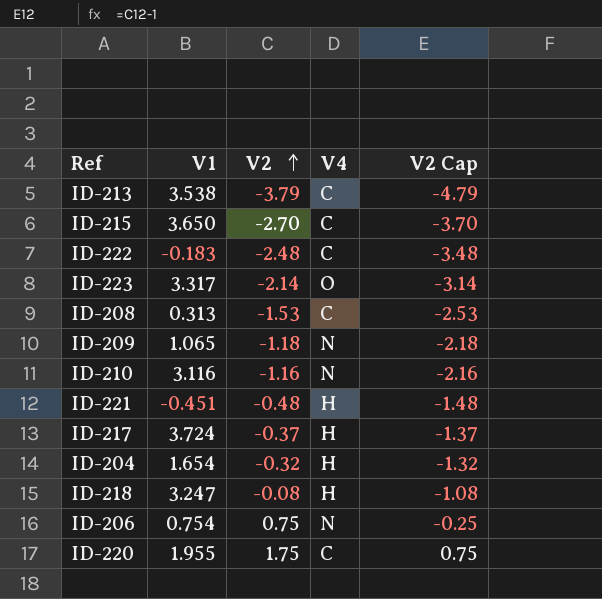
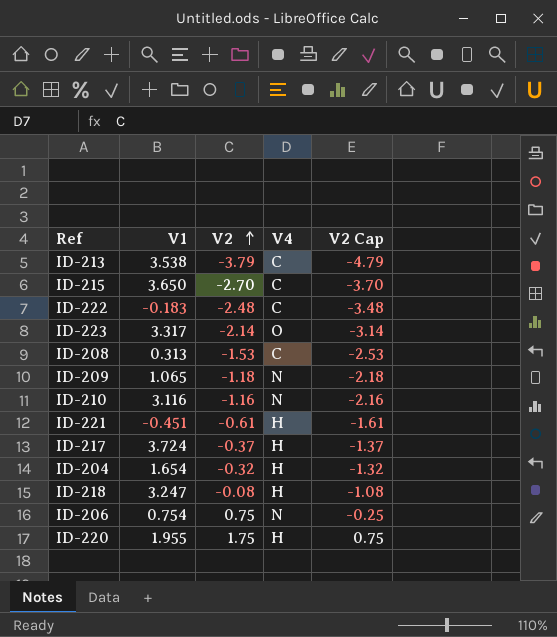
ID-221 | V2: -0.48 -> -0.61
ID-221 | V2 Cap: -1.48 -> -1.61
ID-220 | V4: C -> H

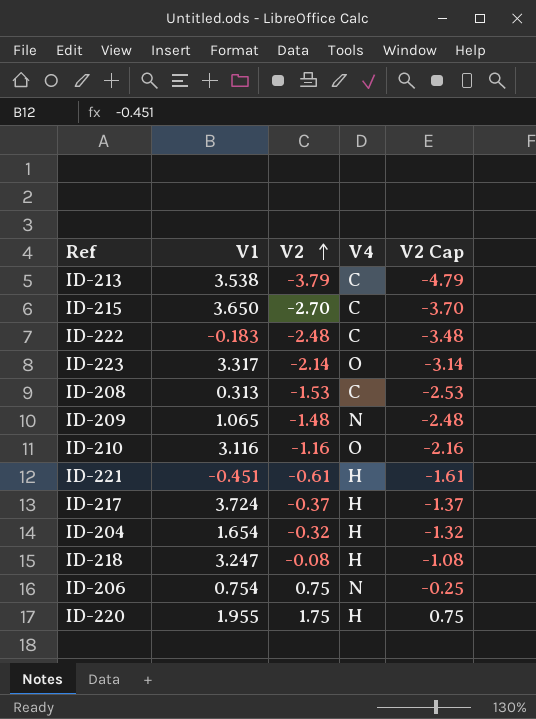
ID-209 | V2: -1.18 -> -1.48
ID-209 | V2 Cap: -2.18 -> -2.48
ID-210 | V4: N -> O

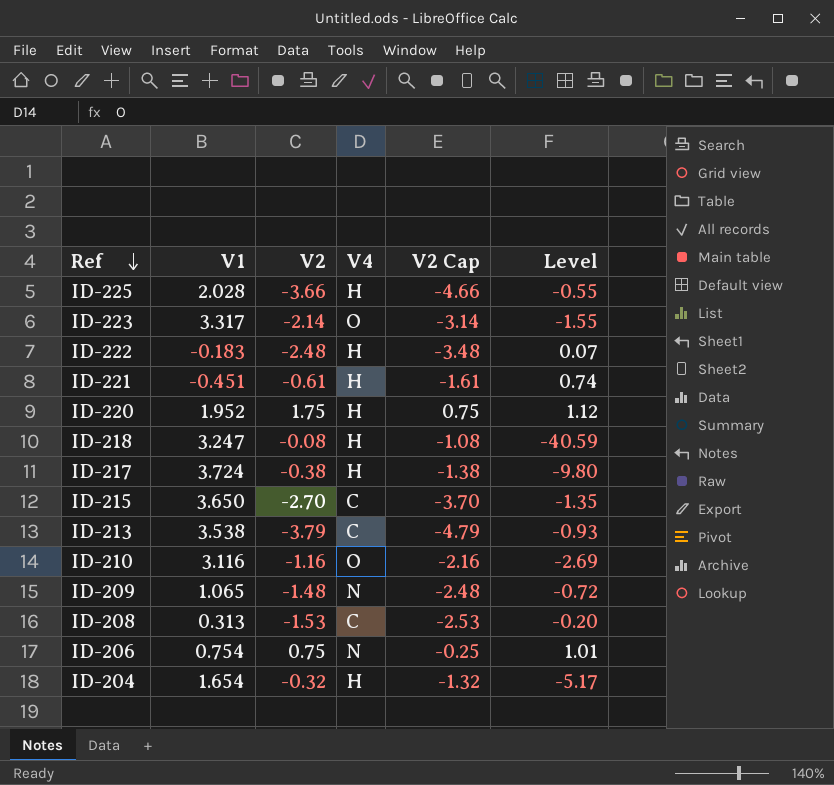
row order: V2 ascending -> Ref descending
column Level | formula: none -> [V1] / [V2]
row ID-225: none -> 2.028 | -3.66 | H | -4.66 | -0.55
ID-222 | V4: C -> H
ID-220 | V1: 1.955 -> 1.952
ID-217 | V2: -0.37 -> -0.38
ID-217 | V2 Cap: -1.37 -> -1.38

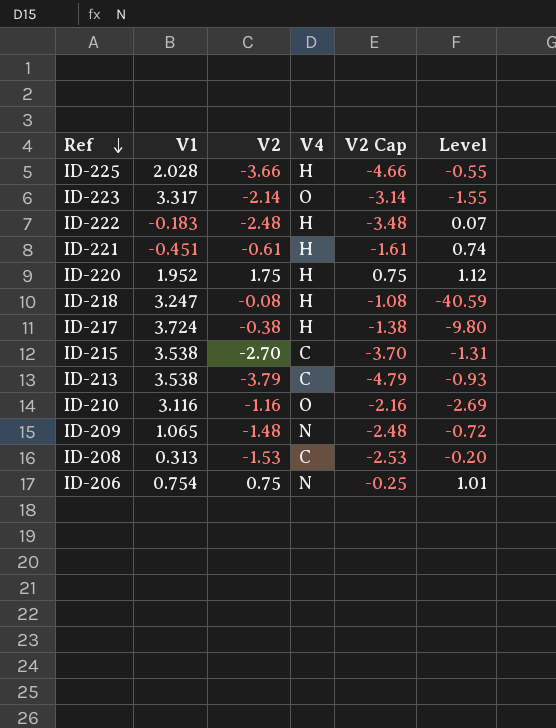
row ID-204: 1.654 | -0.32 | H | -1.32 | -5.17 -> none
ID-215 | V1: 3.650 -> 3.538
ID-215 | Level: -1.35 -> -1.31

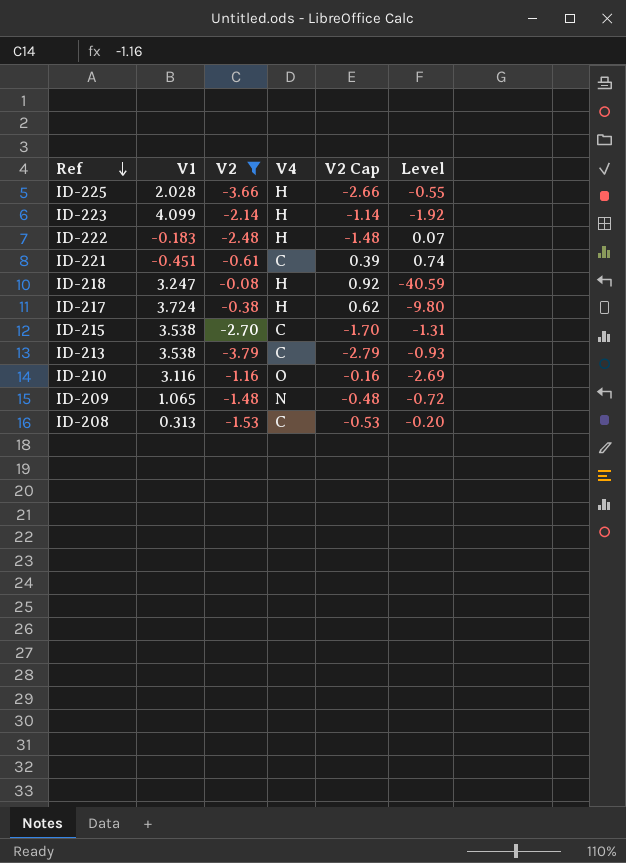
filter: none -> V2 <= -0.08
column V2 Cap | formula: [V2] - 1 -> [V2] + 1
ID-223 | V1: 3.317 -> 4.099
ID-223 | V4: O -> H
ID-223 | Level: -1.55 -> -1.92
ID-221 | V4: H -> C

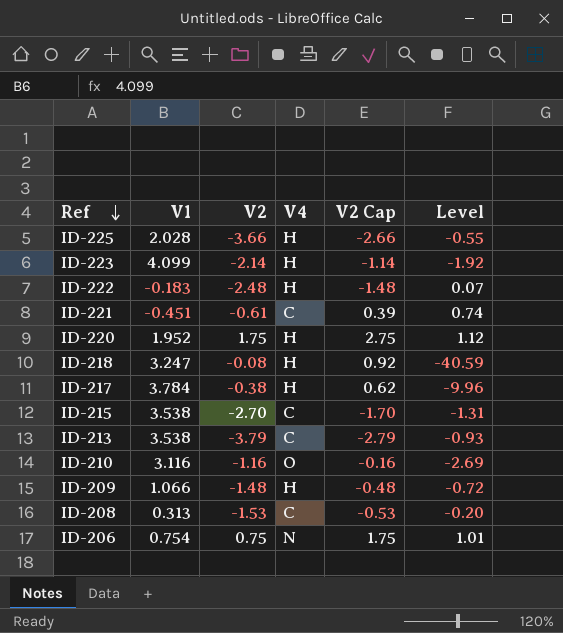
filter: V2 <= -0.08 -> none
ID-217 | V1: 3.724 -> 3.784
ID-217 | Level: -9.80 -> -9.96
ID-209 | V1: 1.065 -> 1.066
ID-209 | V4: N -> H

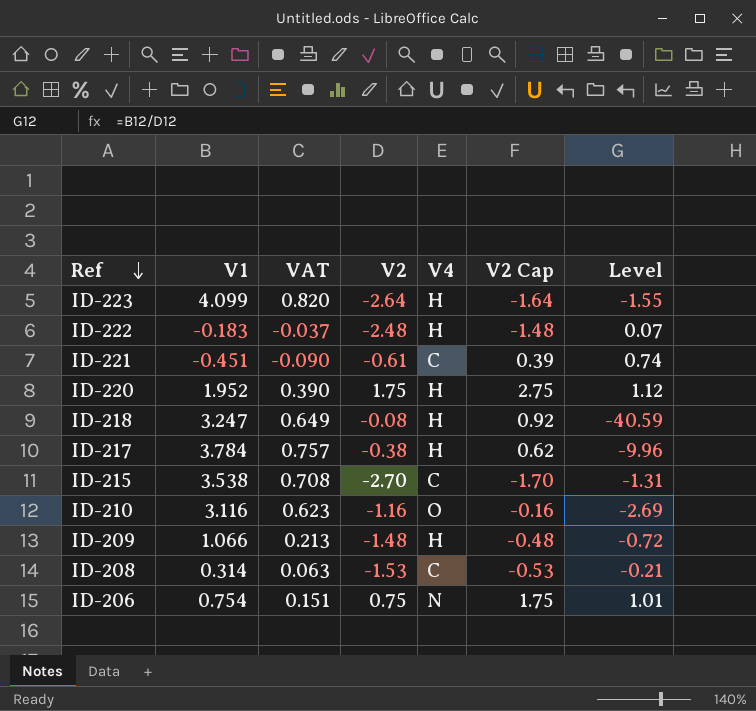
column VAT | formula: none -> [V1] * 0.2
row ID-225: 2.028 | -3.66 | H | -2.66 | -0.55 -> none
row ID-213: 3.538 | -3.79 | C | -2.79 | -0.93 -> none
ID-223 | V2: -2.14 -> -2.64
ID-223 | V2 Cap: -1.14 -> -1.64
ID-223 | Level: -1.92 -> -1.55
ID-208 | V1: 0.313 -> 0.314
ID-208 | Level: -0.20 -> -0.21

